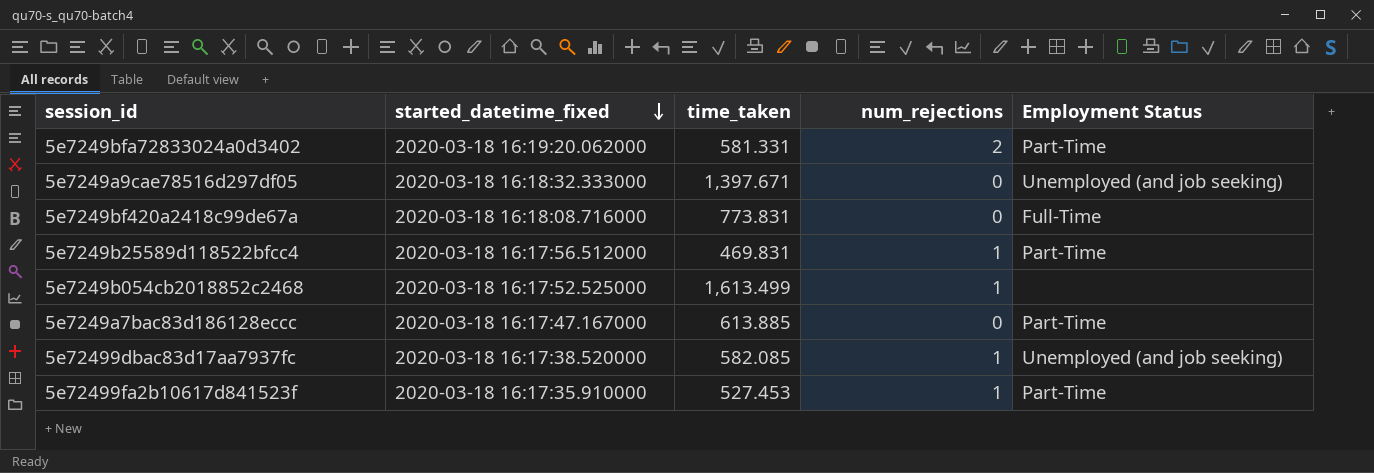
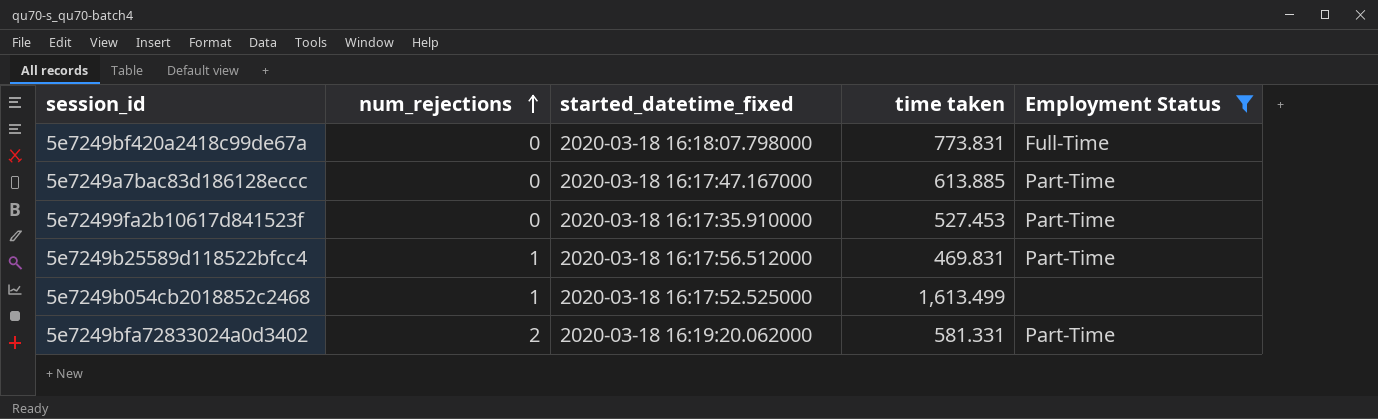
filter: none -> Employment Status != Unemployed (and job seeking)
row order: started_datetime_fixed descending -> num_rejections ascending
column num_rejections | position: 4 -> 2
column name: time_taken -> time taken
5e7249bf420a2418c99de67a | started_datetime_fixed: 2020-03-18 16:18:08.716000 -> 2020-03-18 16:18:07.798000
5e72499fa2b10617d841523f | num_rejections: 1 -> 0

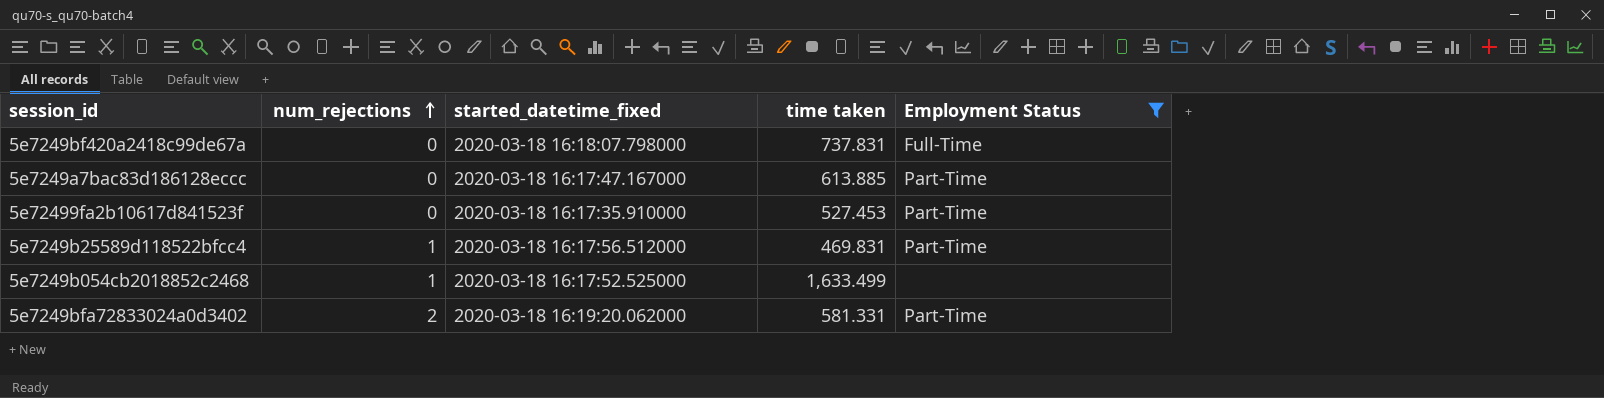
5e7249bf420a2418c99de67a | time taken: 773.831 -> 737.831
5e7249b054cb2018852c2468 | time taken: 1,613.499 -> 1,633.499

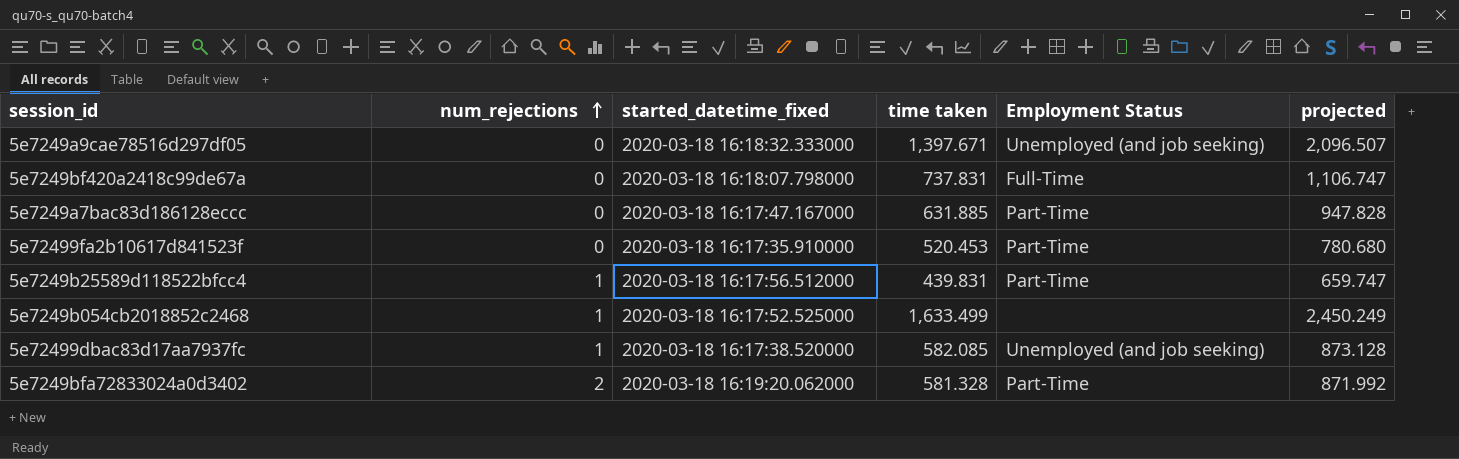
filter: Employment Status != Unemployed (and job seeking) -> none
column projected | formula: none -> [time taken] * 1.5
5e7249a7bac83d186128eccc | time taken: 613.885 -> 631.885
5e72499fa2b10617d841523f | time taken: 527.453 -> 520.453
5e7249b25589d118522bfcc4 | time taken: 469.831 -> 439.831
5e7249bfa72833024a0d3402 | time taken: 581.331 -> 581.328

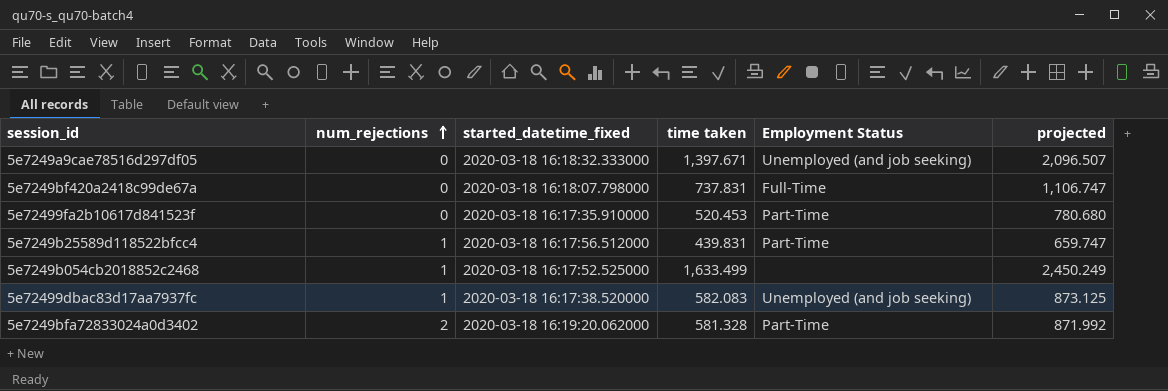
row 5e7249a7bac83d186128eccc: 0 | 2020-03-18 16:17:47.167000 | 631.885 | Part-Time | 947.828 -> none
5e72499dbac83d17aa7937fc | time taken: 582.085 -> 582.083
5e72499dbac83d17aa7937fc | projected: 873.128 -> 873.125

